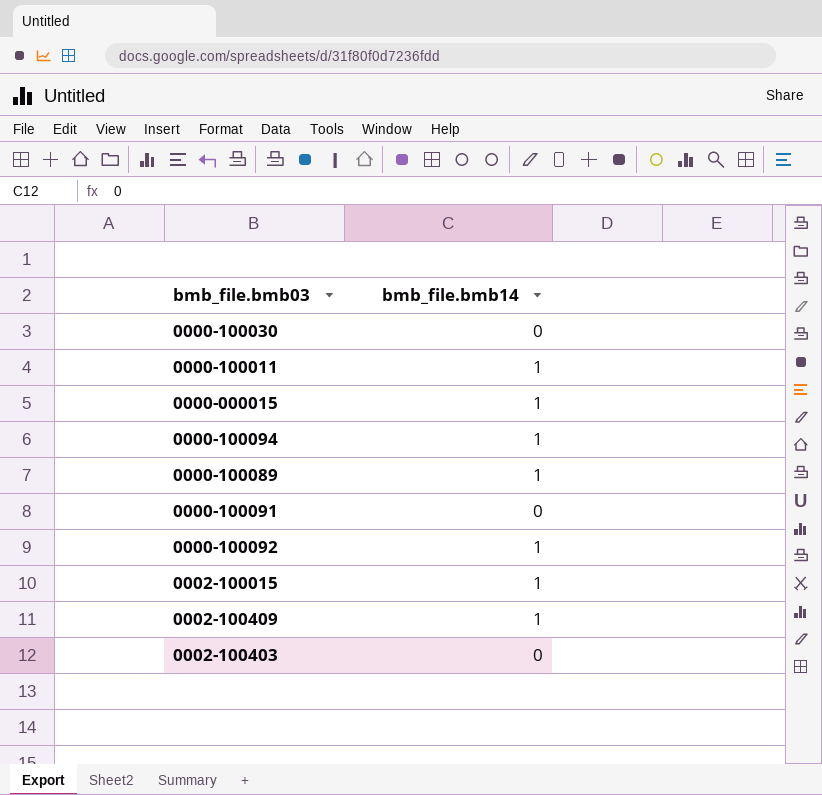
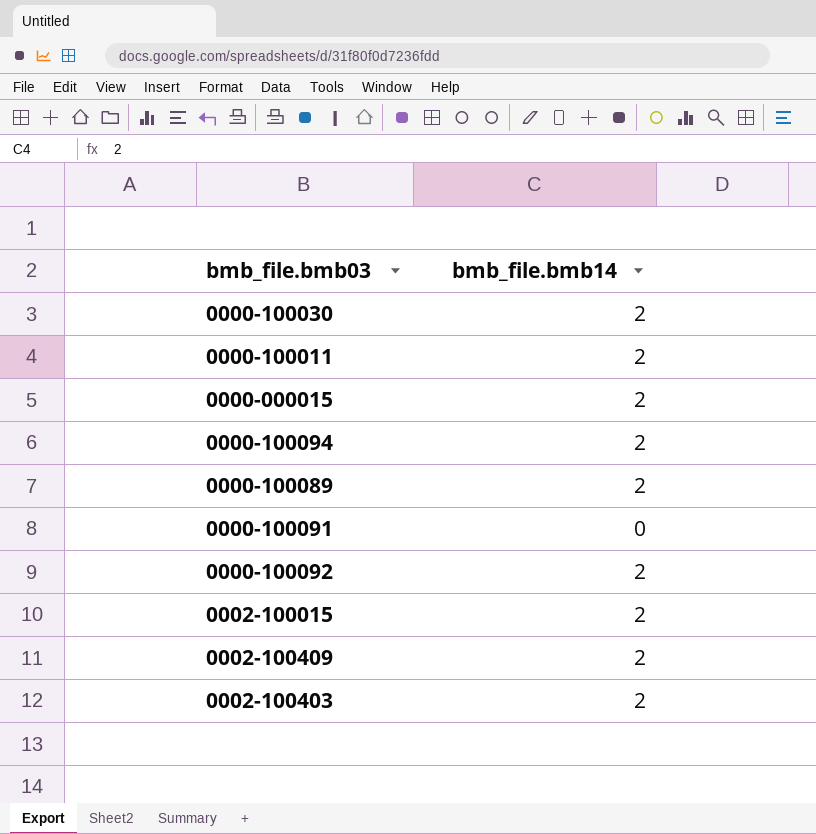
0000-100030 | bmb_file.bmb14: 0 -> 2
0000-100011 | bmb_file.bmb14: 1 -> 2
0000-000015 | bmb_file.bmb14: 1 -> 2
0000-100094 | bmb_file.bmb14: 1 -> 2
0000-100089 | bmb_file.bmb14: 1 -> 2
0000-100092 | bmb_file.bmb14: 1 -> 2
0002-100015 | bmb_file.bmb14: 1 -> 2
0002-100409 | bmb_file.bmb14: 1 -> 2
0002-100403 | bmb_file.bmb14: 0 -> 2

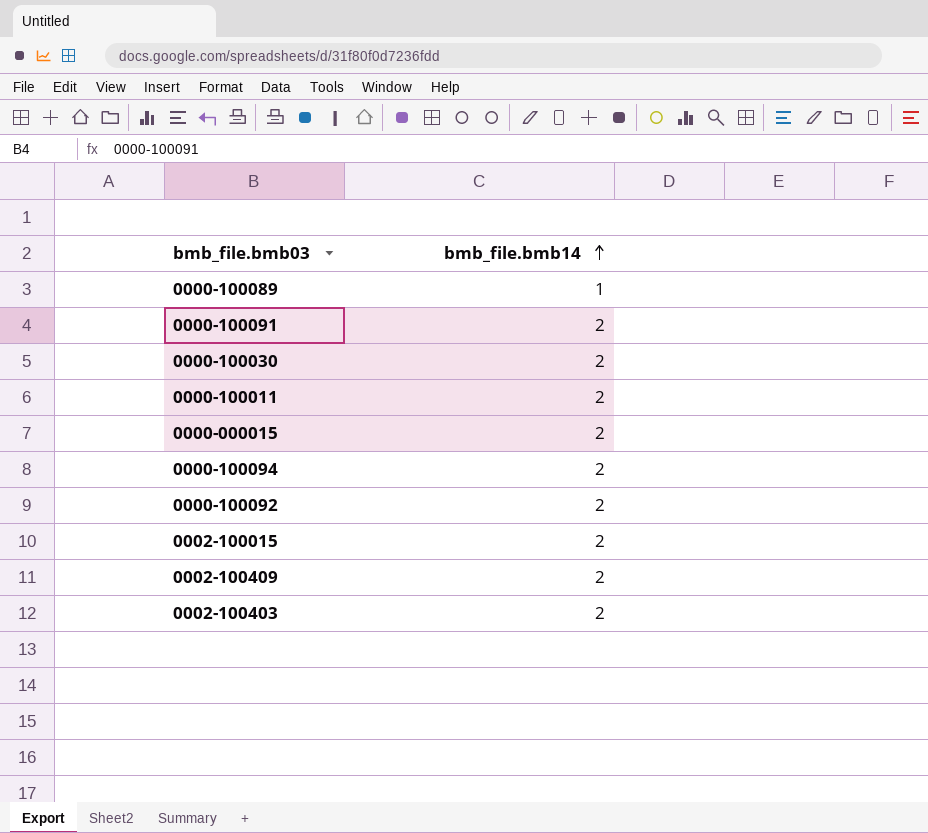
row order: none -> bmb_file.bmb14 ascending
0000-100089 | bmb_file.bmb14: 2 -> 1
0000-100091 | bmb_file.bmb14: 0 -> 2

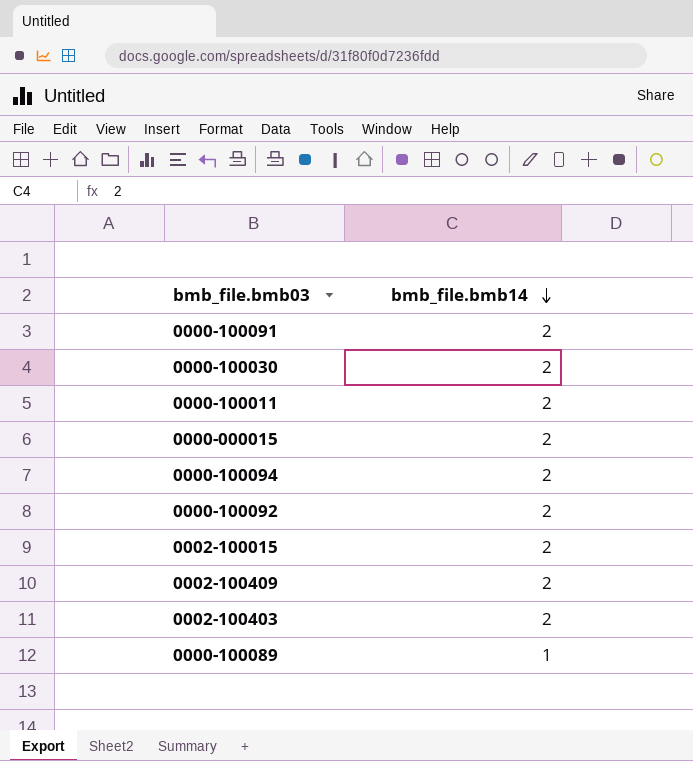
row order: bmb_file.bmb14 ascending -> bmb_file.bmb14 descending

